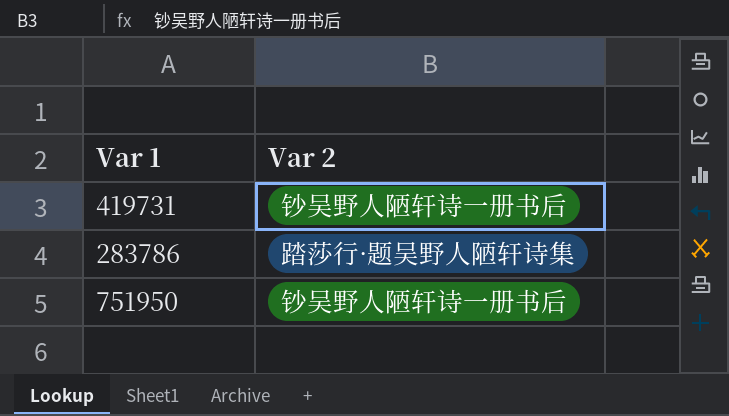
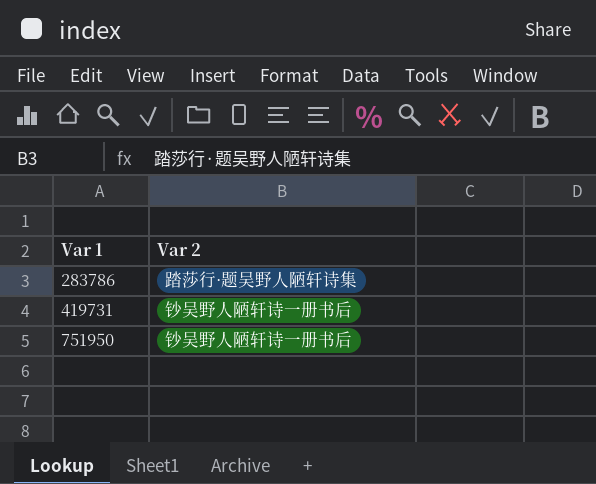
row order: none -> Var 1 ascending

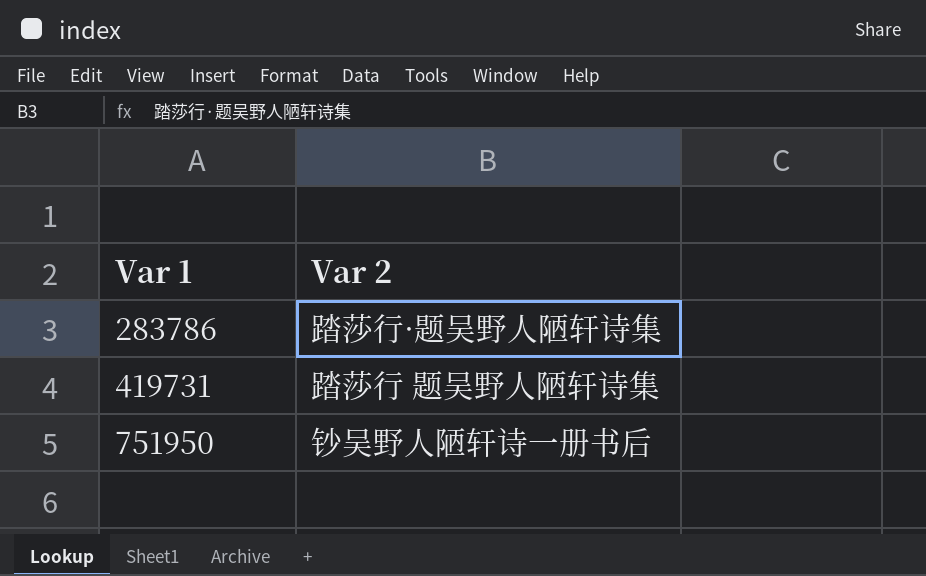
419731 | Var 2: 钞吴野人陋轩诗一册书后 -> 踏莎行 题吴野人陋轩诗集

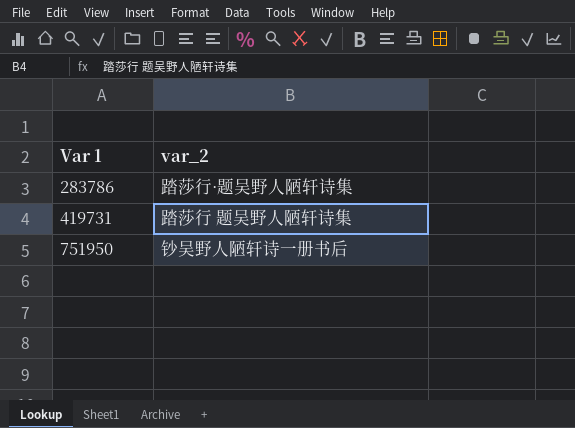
column name: Var 2 -> var_2

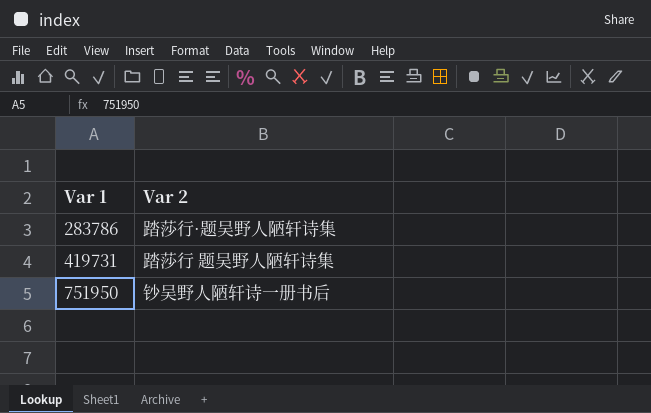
column name: var_2 -> Var 2

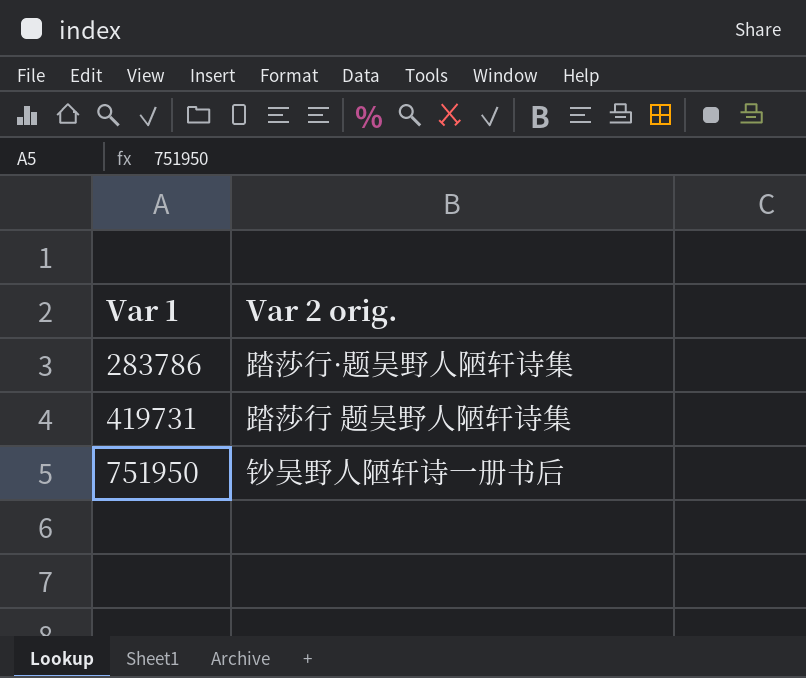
column name: Var 2 -> Var 2 orig.

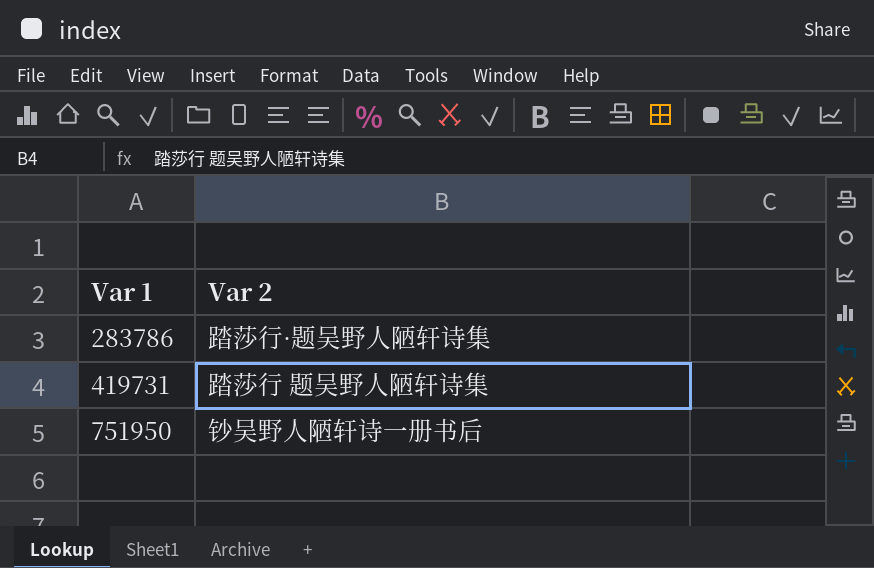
column name: Var 2 orig. -> Var 2

